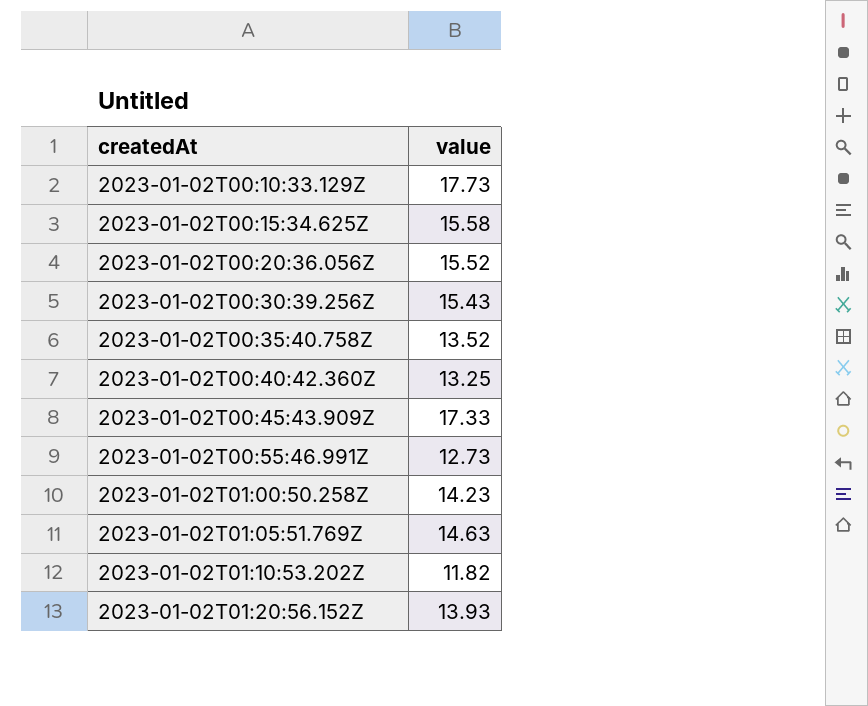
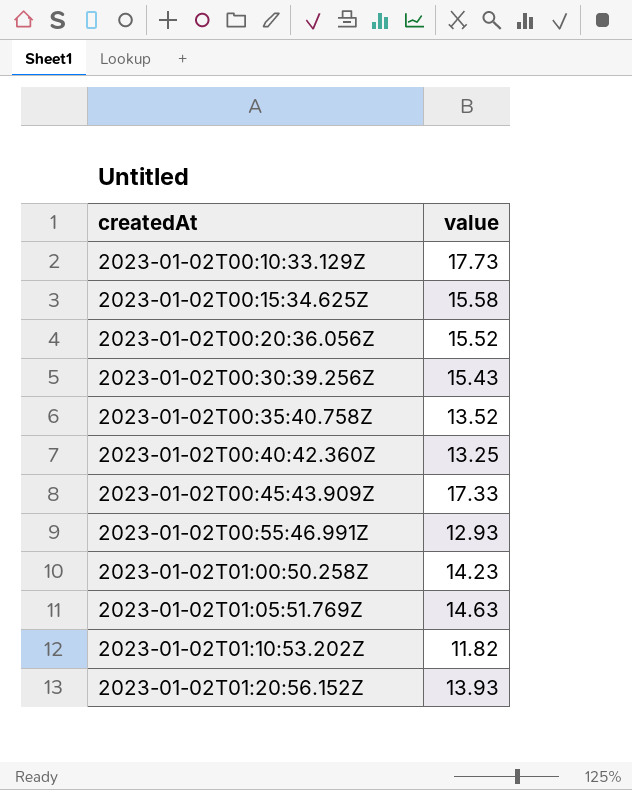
2023-01-02T00:55:46.991Z | value: 12.73 -> 12.93

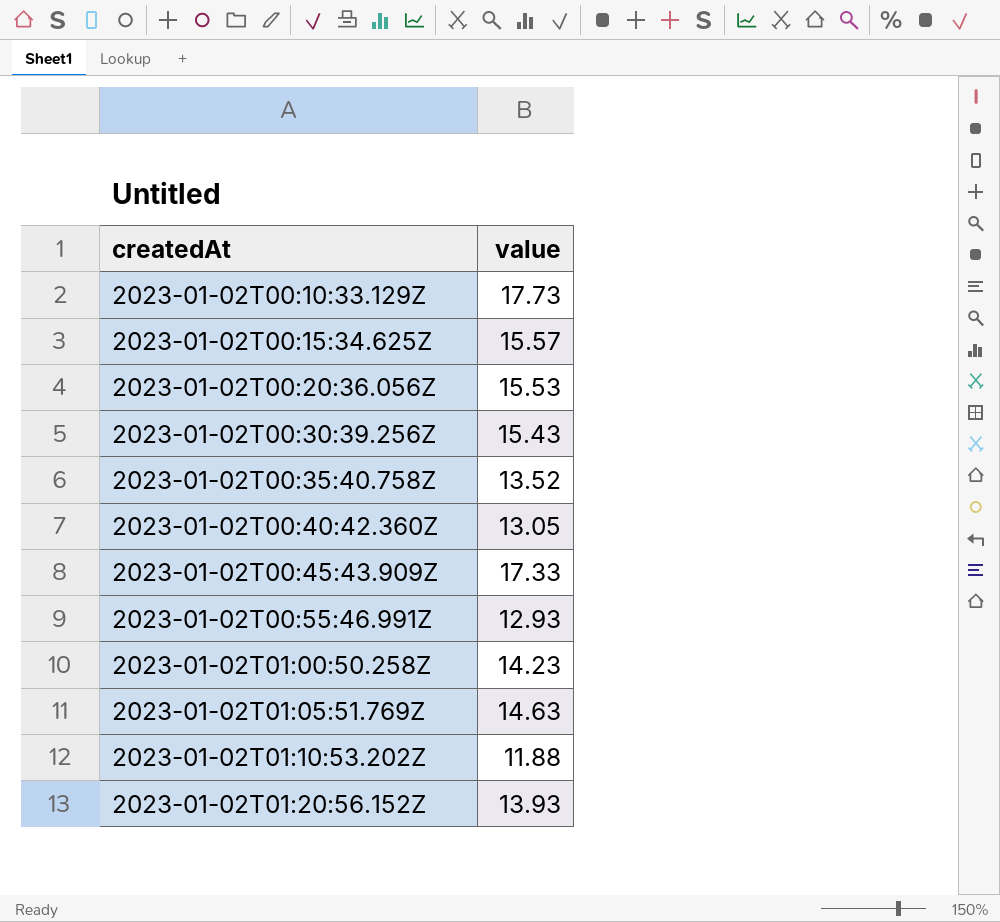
2023-01-02T00:15:34.625Z | value: 15.58 -> 15.57
2023-01-02T00:20:36.056Z | value: 15.52 -> 15.53
2023-01-02T00:40:42.360Z | value: 13.25 -> 13.05
2023-01-02T01:10:53.202Z | value: 11.82 -> 11.88

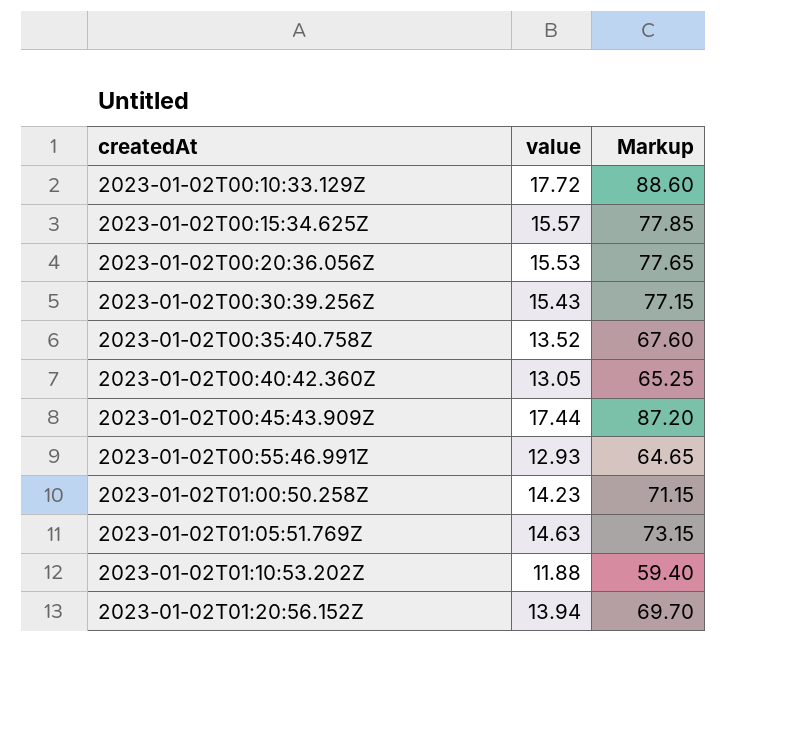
column Markup | formula: none -> [value] * 5
2023-01-02T00:10:33.129Z | value: 17.73 -> 17.72
2023-01-02T00:45:43.909Z | value: 17.33 -> 17.44
2023-01-02T01:20:56.152Z | value: 13.93 -> 13.94

